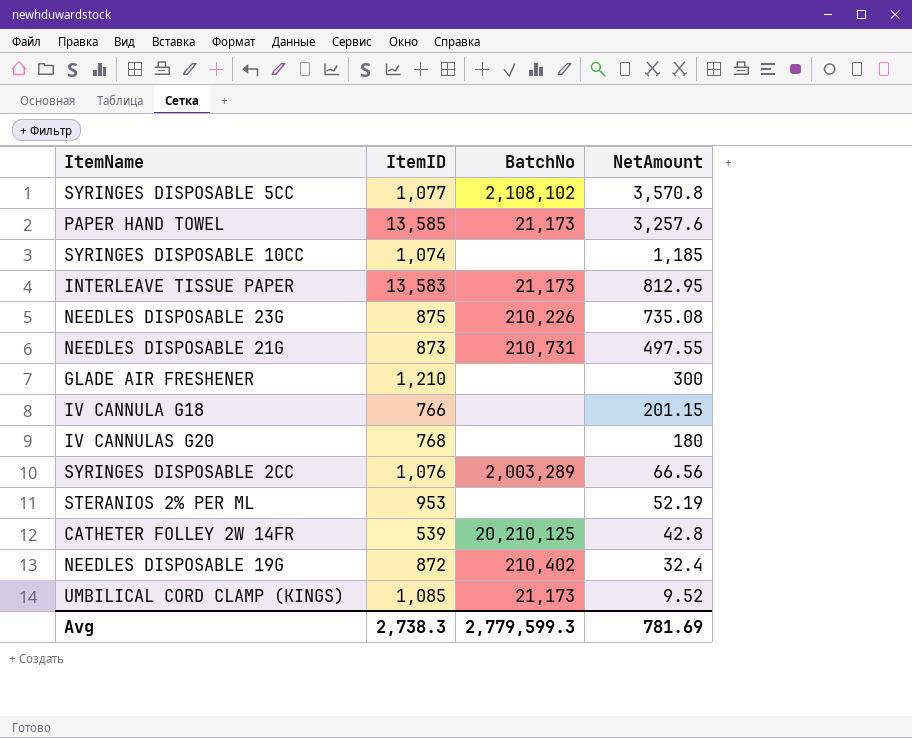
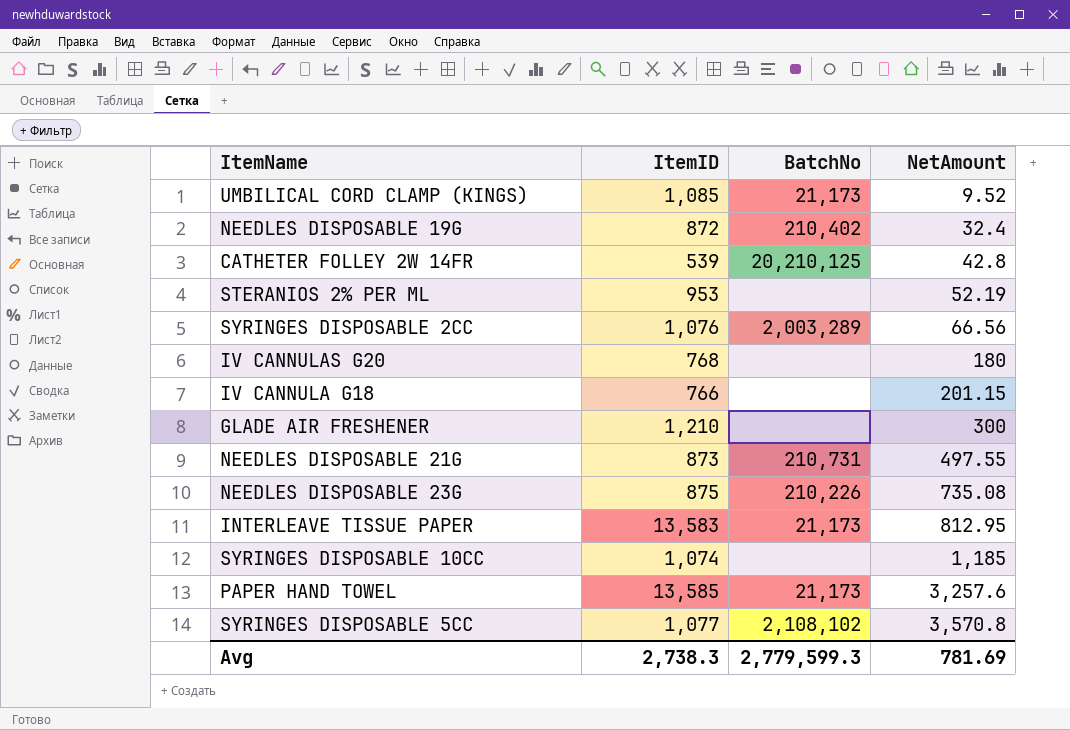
row order: NetAmount descending -> NetAmount ascending

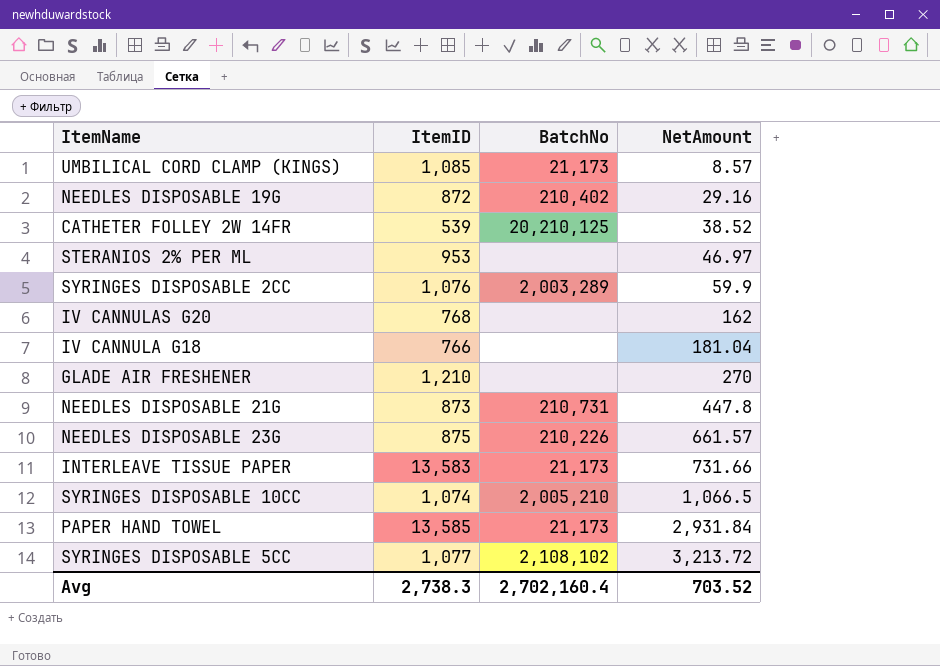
UMBILICAL CORD CLAMP (KINGS) | NetAmount: 9.52 -> 8.57
NEEDLES DISPOSABLE 19G | NetAmount: 32.4 -> 29.16
CATHETER FOLLEY 2W 14FR | NetAmount: 42.8 -> 38.52
STERANIOS 2% PER ML | NetAmount: 52.19 -> 46.97
SYRINGES DISPOSABLE 2CC | NetAmount: 66.56 -> 59.9
IV CANNULAS G20 | NetAmount: 180 -> 162
IV CANNULA G18 | NetAmount: 201.15 -> 181.04
GLADE AIR FRESHENER | NetAmount: 300 -> 270
NEEDLES DISPOSABLE 21G | NetAmount: 497.55 -> 447.8
NEEDLES DISPOSABLE 23G | NetAmount: 735.08 -> 661.57
INTERLEAVE TISSUE PAPER | NetAmount: 812.95 -> 731.66
SYRINGES DISPOSABLE 10CC | BatchNo: none -> 2,005,210
SYRINGES DISPOSABLE 10CC | NetAmount: 1,185 -> 1,066.5
PAPER HAND TOWEL | NetAmount: 3,257.6 -> 2,931.84
SYRINGES DISPOSABLE 5CC | NetAmount: 3,570.8 -> 3,213.72
Avg | BatchNo: 2,779,599.3 -> 2,702,160.4
Avg | NetAmount: 781.69 -> 703.52

